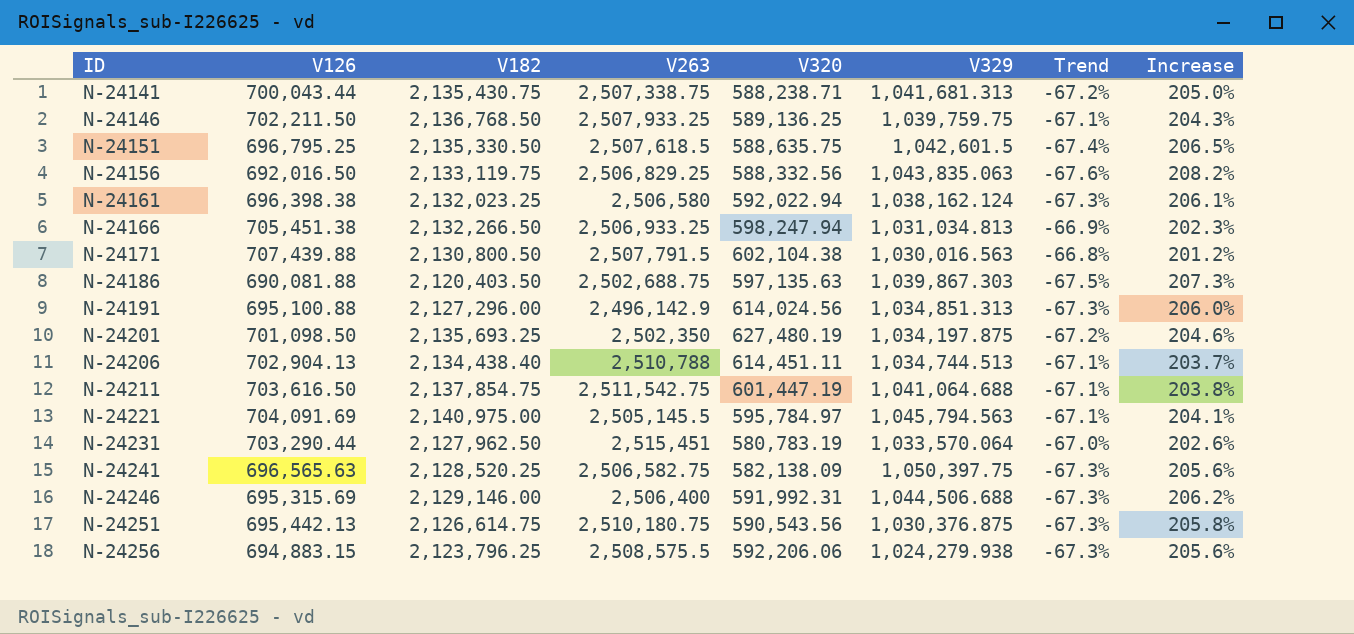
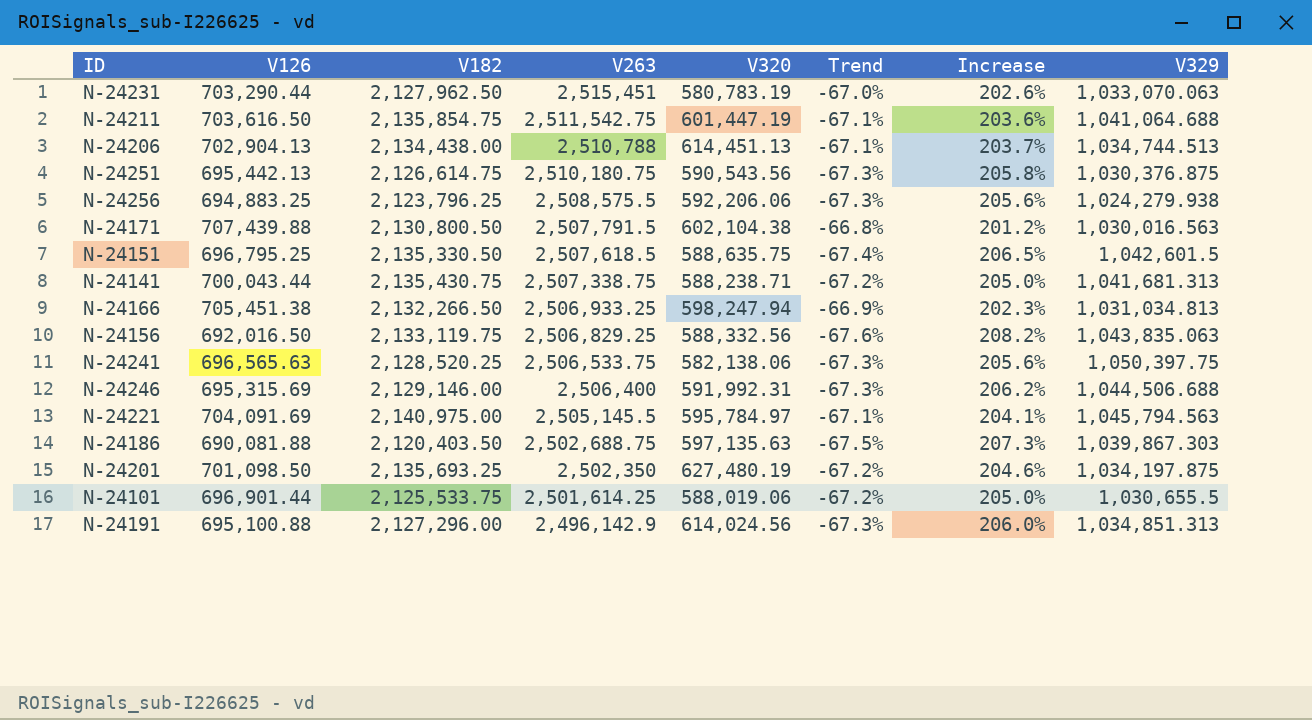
row order: ID ascending -> V263 descending
column V329 | position: 6 -> 8
row N-24146: 702,211.50 | 2,136,768.50 | 2,507,933.25 | 589,136.25 | 1,039,759.75 | -67.1% | 204.3% -> none
row N-24161: 696,398.38 | 2,132,023.25 | 2,506,580 | 592,022.94 | 1,038,162.124 | -67.3% | 206.1% -> none
N-24231 | V329: 1,033,570.064 -> 1,033,070.063
N-24211 | V182: 2,137,854.75 -> 2,135,854.75
N-24211 | Increase: 203.8% -> 203.6%
N-24206 | V182: 2,134,438.40 -> 2,134,438.00
N-24206 | V320: 614,451.11 -> 614,451.13
N-24256 | V126: 694,883.15 -> 694,883.25
N-24241 | V263: 2,506,582.75 -> 2,506,533.75
N-24241 | V320: 582,138.09 -> 582,138.06
row N-24101: none -> 696,901.44 | 2,125,533.75 | 2,501,614.25 | 588,019.06 | -67.2% | 205.0% | 1,030,655.5

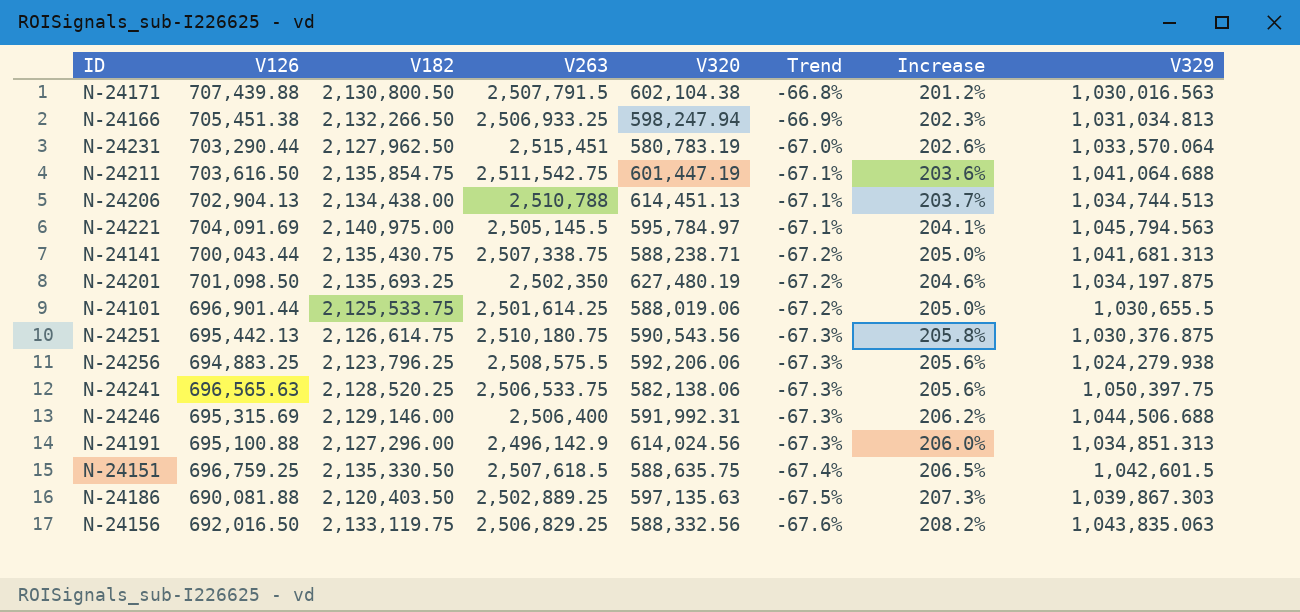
row order: V263 descending -> Trend descending
N-24231 | V329: 1,033,070.063 -> 1,033,570.064
N-24151 | V126: 696,795.25 -> 696,759.25
N-24186 | V263: 2,502,688.75 -> 2,502,889.25

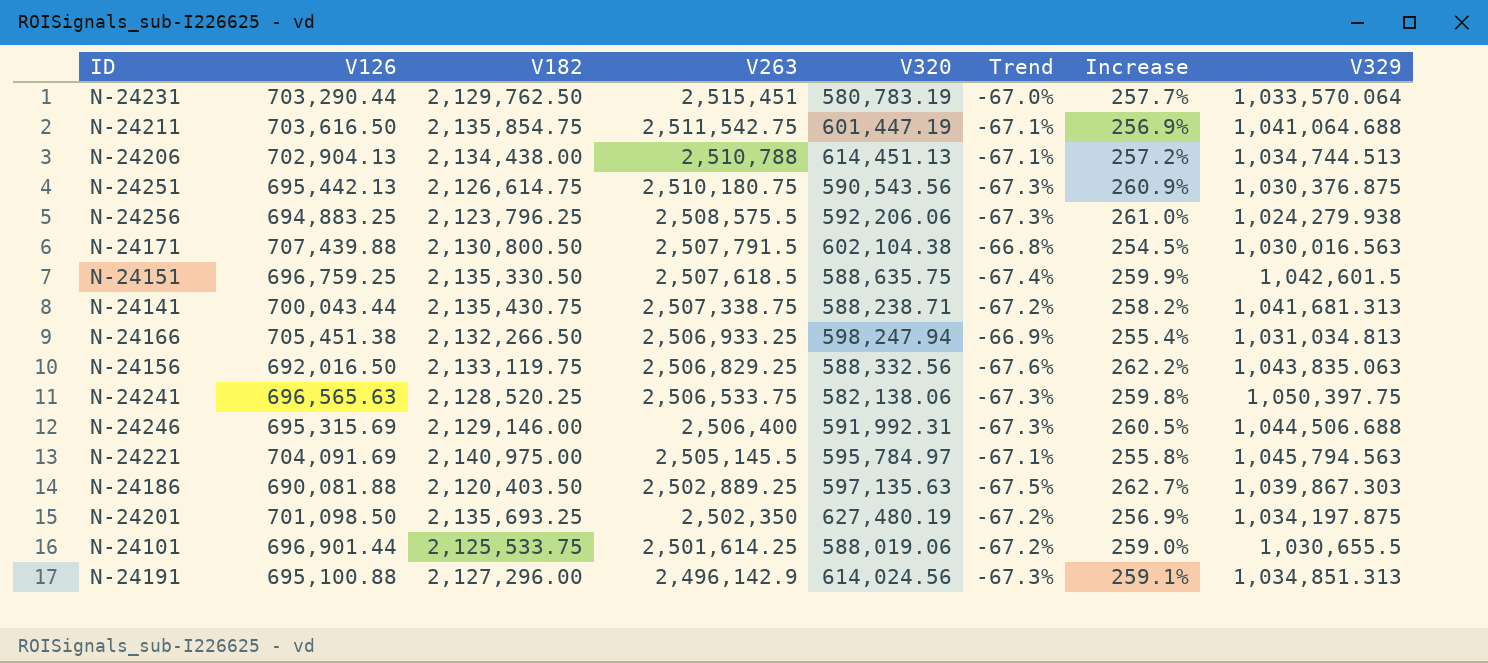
row order: Trend descending -> V263 descending
column Increase | formula: ([V182] - [V126]) / [V126] -> ([V263] - [V126]) / [V126]
N-24231 | V182: 2,127,962.50 -> 2,129,762.50

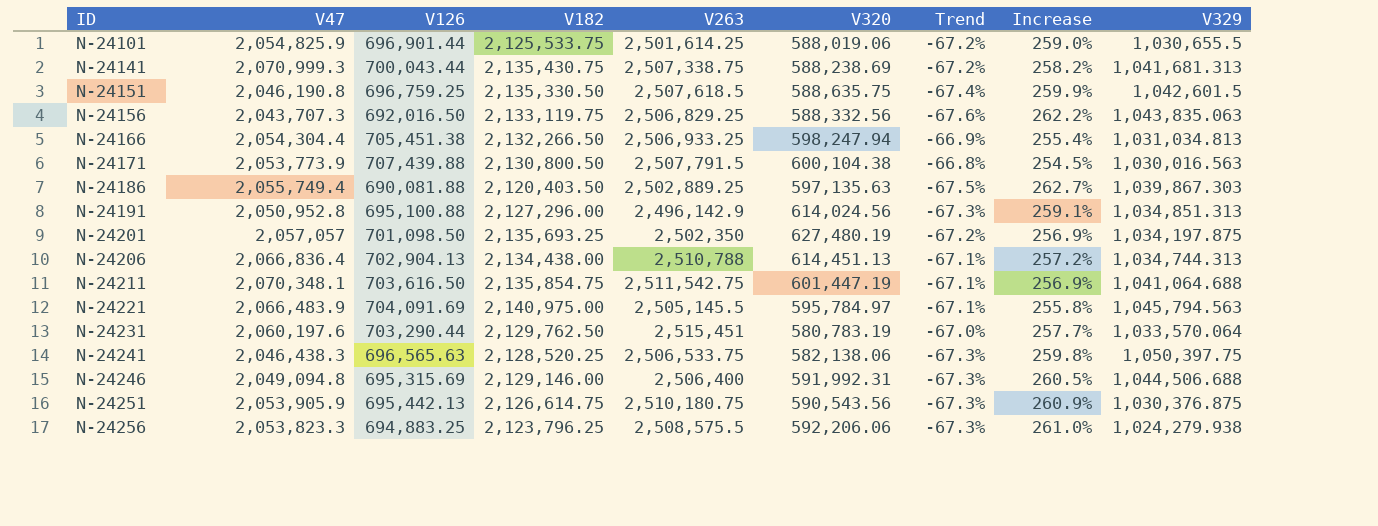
row order: V263 descending -> ID ascending
column V47 | position: none -> 2
N-24141 | V320: 588,238.71 -> 588,238.69
N-24171 | V320: 602,104.38 -> 600,104.38
N-24206 | V329: 1,034,744.513 -> 1,034,744.313

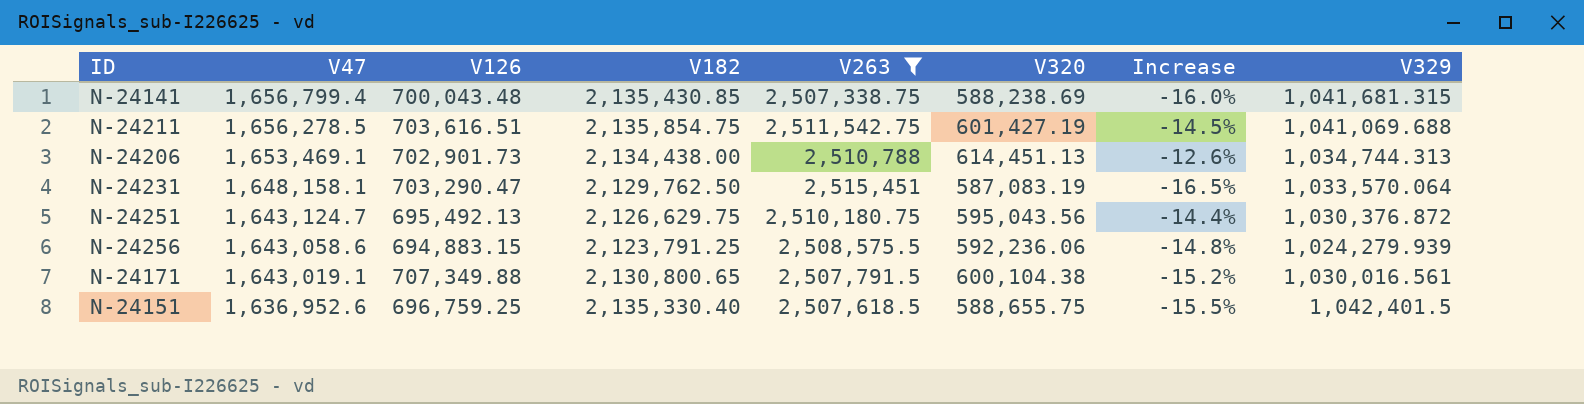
filter: none -> V263 >= 2,507,338.75
row order: ID ascending -> V47 descending
column Trend | formula: ([V126] - [V182]) / [V182] -> none
column Increase | formula: ([V263] - [V126]) / [V126] -> ([V320] - [V126]) / [V126]
N-24141 | V47: 2,070,999.3 -> 1,656,799.4
N-24141 | V126: 700,043.44 -> 700,043.48
N-24141 | V182: 2,135,430.75 -> 2,135,430.85
N-24141 | V329: 1,041,681.313 -> 1,041,681.315
N-24211 | V47: 2,070,348.1 -> 1,656,278.5
N-24211 | V126: 703,616.50 -> 703,616.51
N-24211 | V320: 601,447.19 -> 601,427.19
N-24211 | V329: 1,041,064.688 -> 1,041,069.688
N-24206 | V47: 2,066,836.4 -> 1,653,469.1
N-24206 | V126: 702,904.13 -> 702,901.73
N-24231 | V47: 2,060,197.6 -> 1,648,158.1
N-24231 | V126: 703,290.44 -> 703,290.47
N-24231 | V320: 580,783.19 -> 587,083.19
N-24251 | V47: 2,053,905.9 -> 1,643,124.7
N-24251 | V126: 695,442.13 -> 695,492.13
N-24251 | V182: 2,126,614.75 -> 2,126,629.75
N-24251 | V320: 590,543.56 -> 595,043.56
N-24251 | V329: 1,030,376.875 -> 1,030,376.872
N-24256 | V47: 2,053,823.3 -> 1,643,058.6
N-24256 | V126: 694,883.25 -> 694,883.15
N-24256 | V182: 2,123,796.25 -> 2,123,791.25
N-24256 | V320: 592,206.06 -> 592,236.06
N-24256 | V329: 1,024,279.938 -> 1,024,279.939
N-24171 | V47: 2,053,773.9 -> 1,643,019.1
N-24171 | V126: 707,439.88 -> 707,349.88
N-24171 | V182: 2,130,800.50 -> 2,130,800.65
N-24171 | V329: 1,030,016.563 -> 1,030,016.561
N-24151 | V47: 2,046,190.8 -> 1,636,952.6
N-24151 | V182: 2,135,330.50 -> 2,135,330.40
N-24151 | V320: 588,635.75 -> 588,655.75
N-24151 | V329: 1,042,601.5 -> 1,042,401.5

